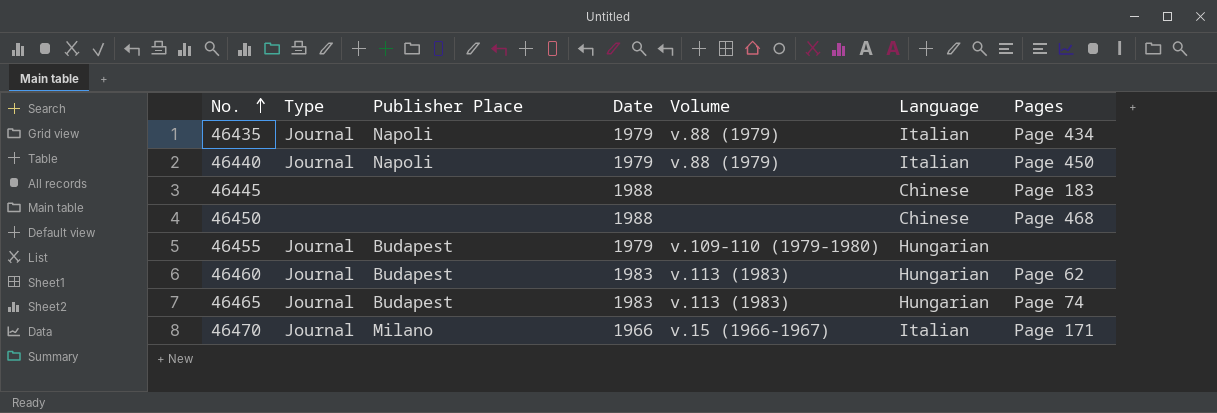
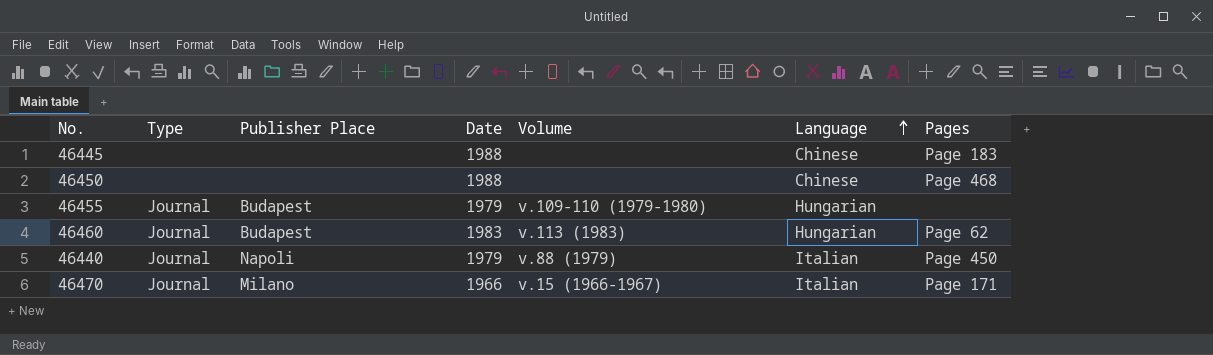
row order: No. ascending -> Language ascending
row 46435: Journal | Napoli | 1979 | v.88 (1979) | Italian | Page 434 -> none
row 46465: Journal | Budapest | 1983 | v.113 (1983) | Hungarian | Page 74 -> none

